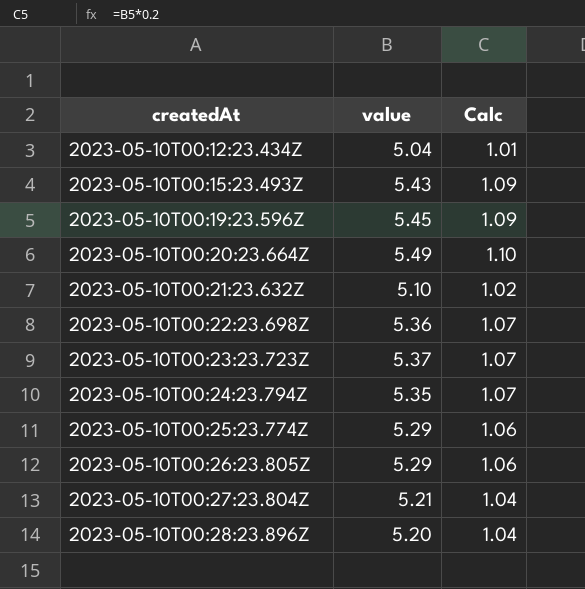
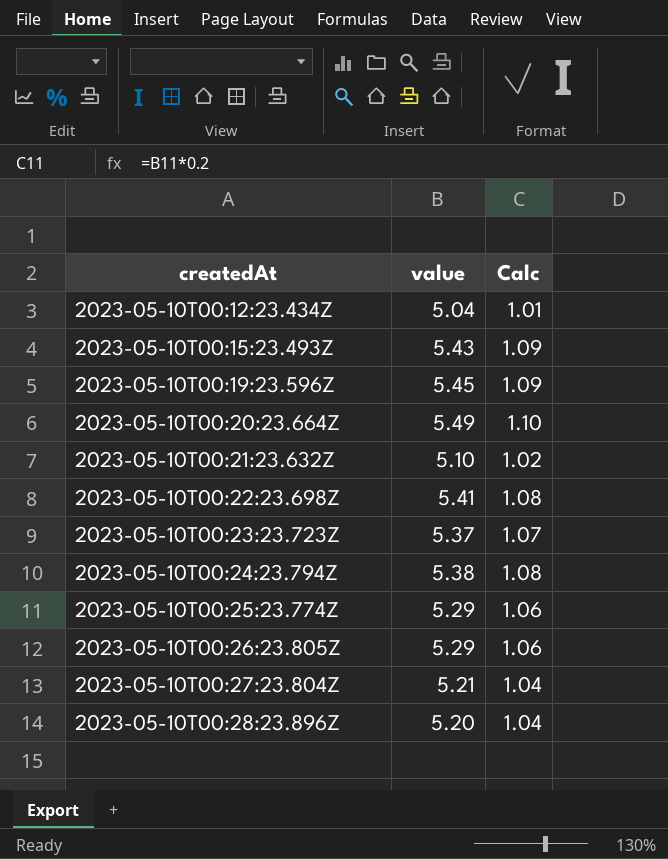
2023-05-10T00:22:23.698Z | value: 5.36 -> 5.41
2023-05-10T00:22:23.698Z | Calc: 1.07 -> 1.08
2023-05-10T00:24:23.794Z | value: 5.35 -> 5.38
2023-05-10T00:24:23.794Z | Calc: 1.07 -> 1.08

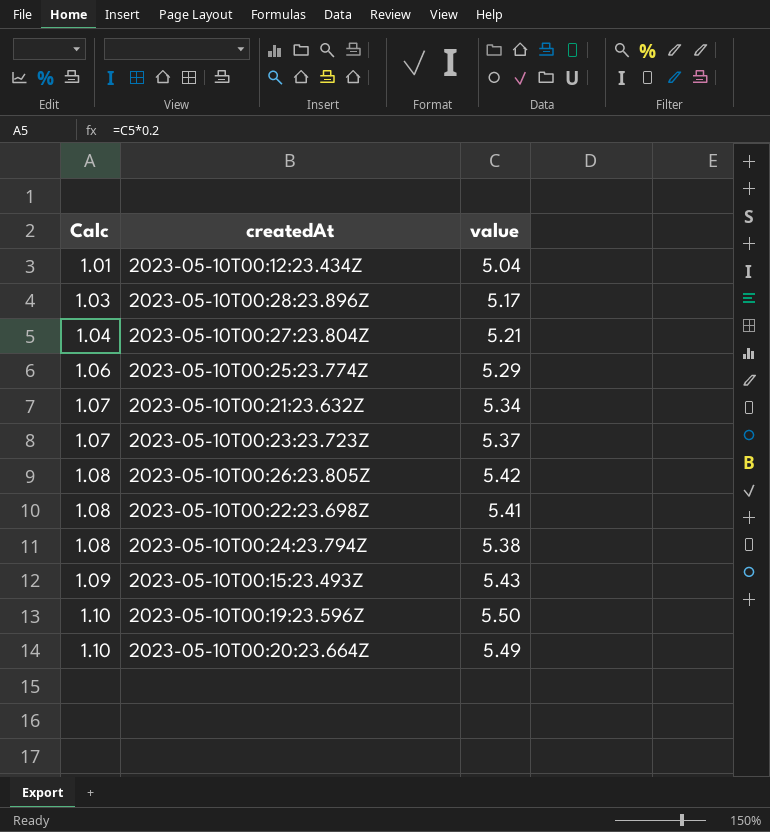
row order: createdAt ascending -> Calc ascending
column Calc | position: 3 -> 1
2023-05-10T00:28:23.896Z | Calc: 1.04 -> 1.03
2023-05-10T00:28:23.896Z | value: 5.20 -> 5.17
2023-05-10T00:21:23.632Z | Calc: 1.02 -> 1.07
2023-05-10T00:21:23.632Z | value: 5.10 -> 5.34
2023-05-10T00:26:23.805Z | Calc: 1.06 -> 1.08
2023-05-10T00:26:23.805Z | value: 5.29 -> 5.42
2023-05-10T00:19:23.596Z | Calc: 1.09 -> 1.10
2023-05-10T00:19:23.596Z | value: 5.45 -> 5.50

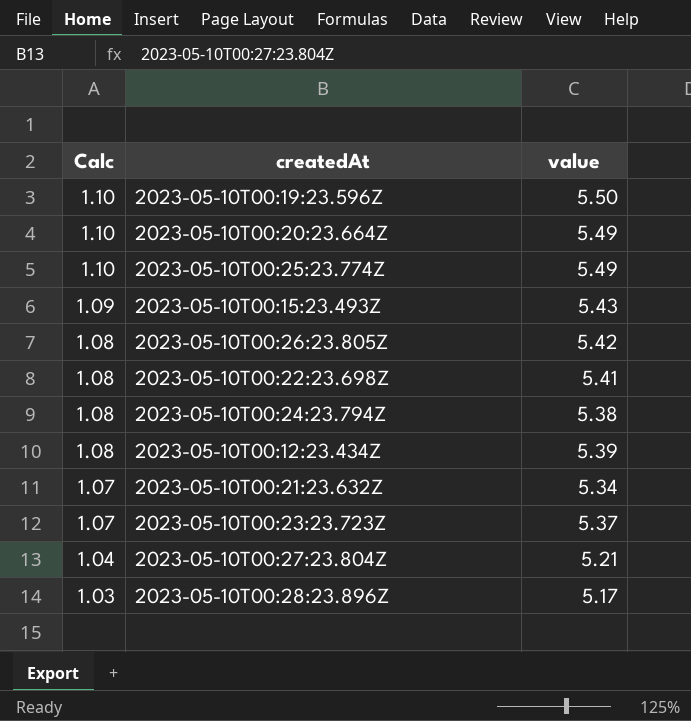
row order: Calc ascending -> Calc descending
2023-05-10T00:25:23.774Z | Calc: 1.06 -> 1.10
2023-05-10T00:25:23.774Z | value: 5.29 -> 5.49
2023-05-10T00:12:23.434Z | Calc: 1.01 -> 1.08
2023-05-10T00:12:23.434Z | value: 5.04 -> 5.39

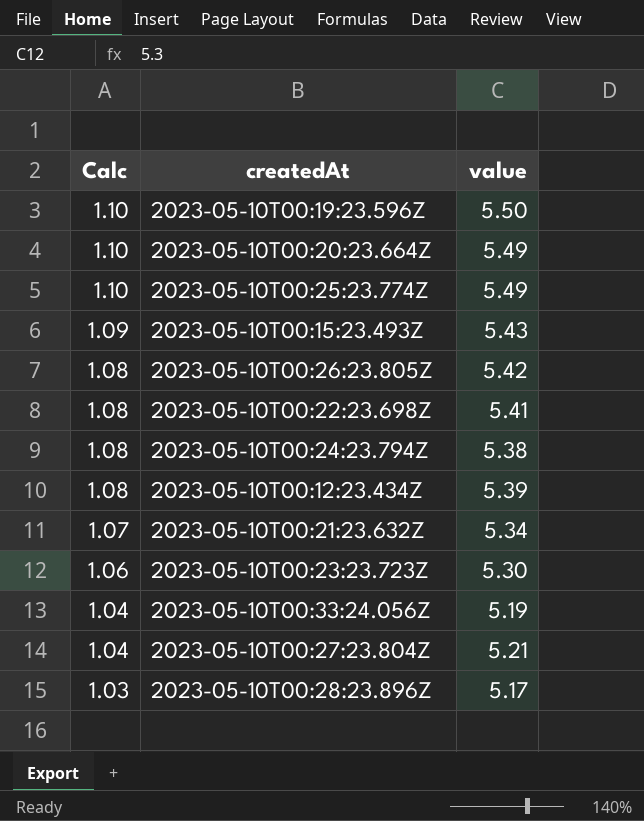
2023-05-10T00:23:23.723Z | Calc: 1.07 -> 1.06
2023-05-10T00:23:23.723Z | value: 5.37 -> 5.30
row 2023-05-10T00:33:24.056Z: none -> 1.04 | 5.19

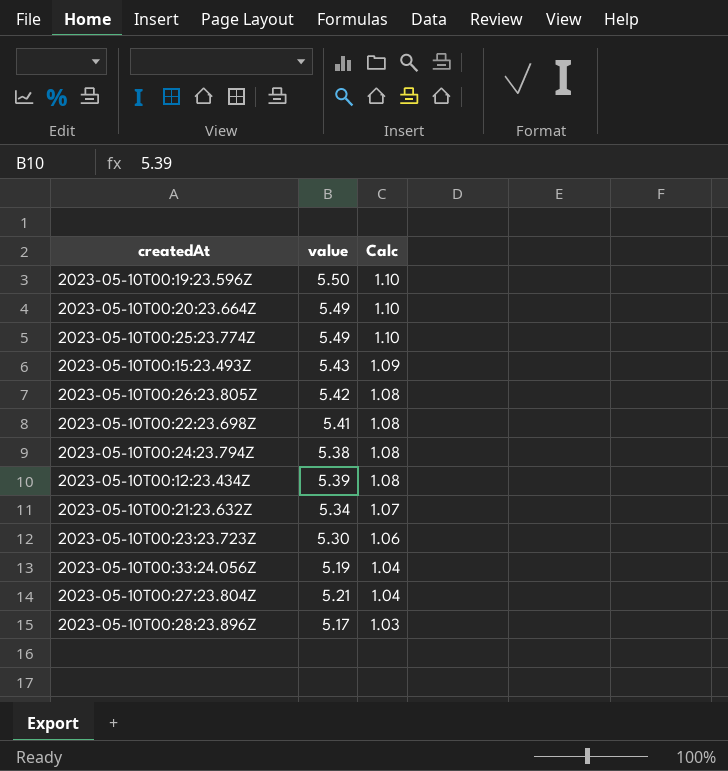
column Calc | position: 1 -> 3

